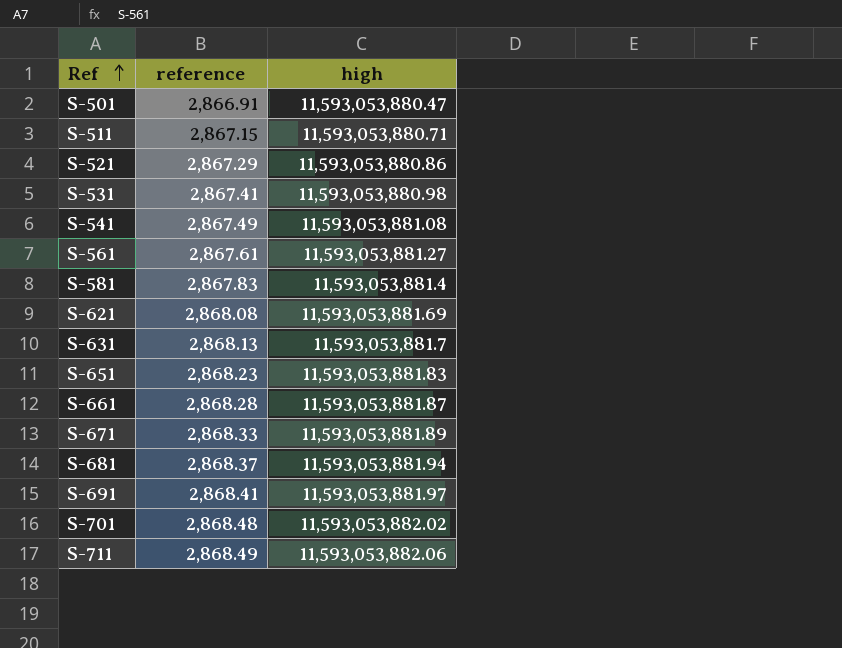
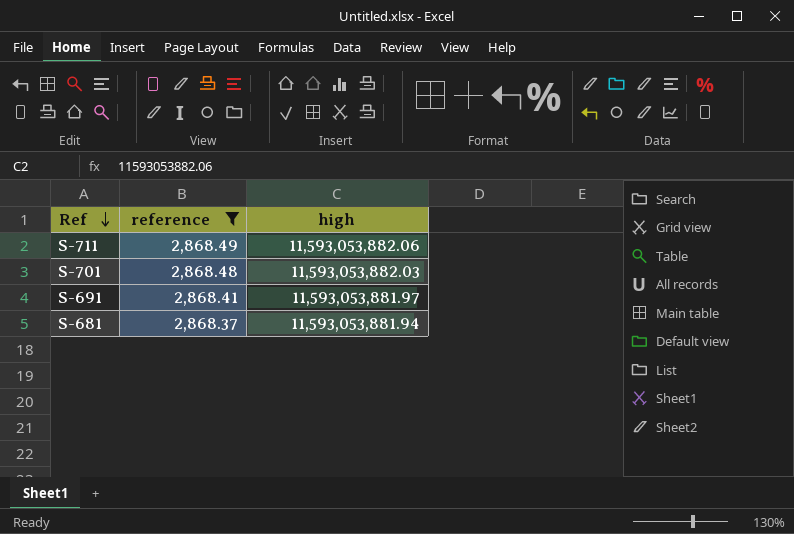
filter: none -> reference >= 2,868.37
row order: Ref ascending -> Ref descending
S-701 | high: 11,593,053,882.02 -> 11,593,053,882.03

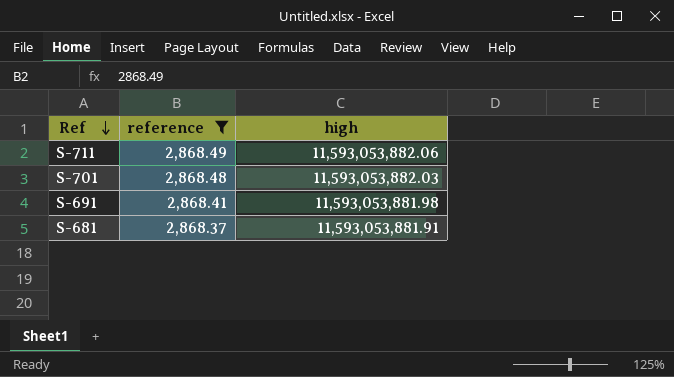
S-691 | high: 11,593,053,881.97 -> 11,593,053,881.98
S-681 | high: 11,593,053,881.94 -> 11,593,053,881.91

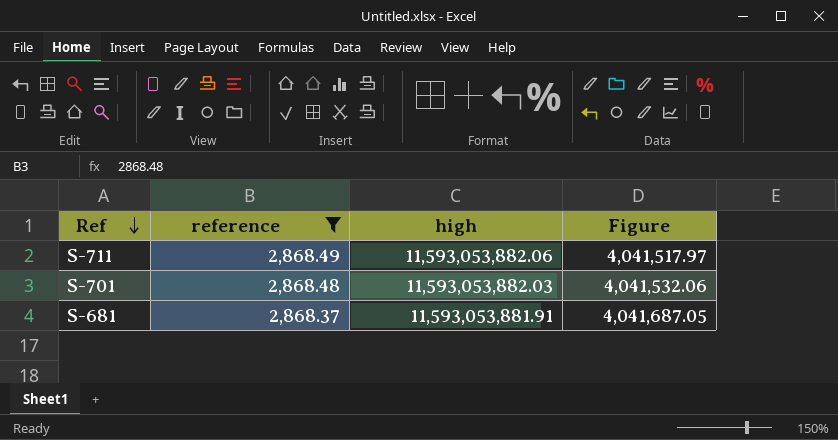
column Figure | formula: none -> [high] / [reference]
row S-691: 2,868.41 | 11,593,053,881.98 -> none

